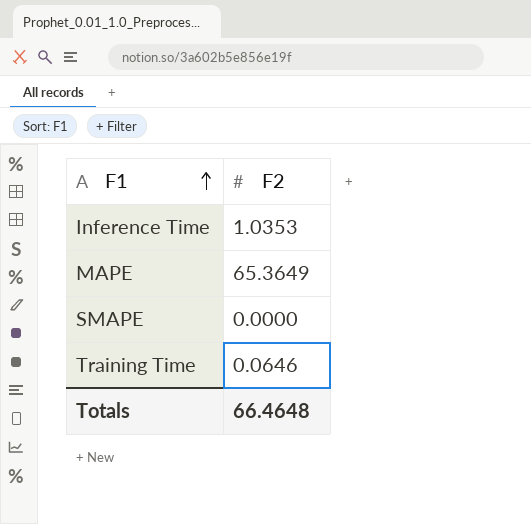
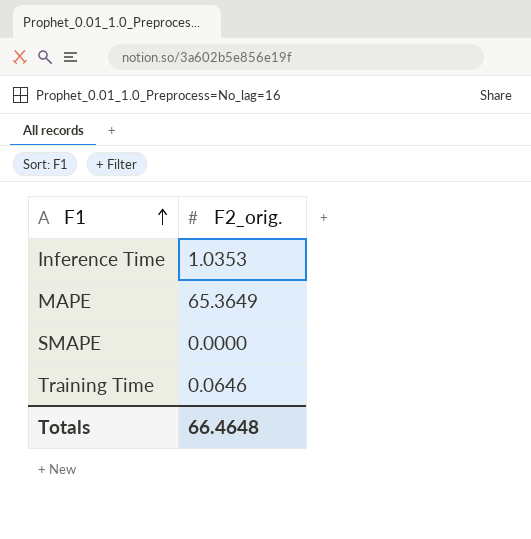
column name: F2 -> F2_orig.

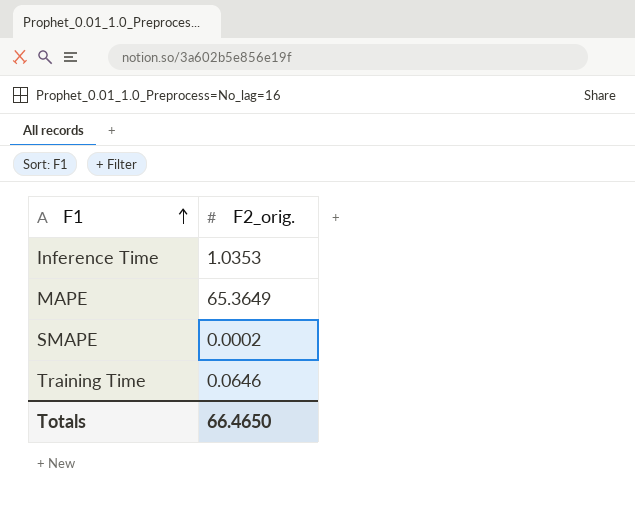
SMAPE | F2_orig.: 0.0000 -> 0.0002
Totals | F2_orig.: 66.4648 -> 66.4650

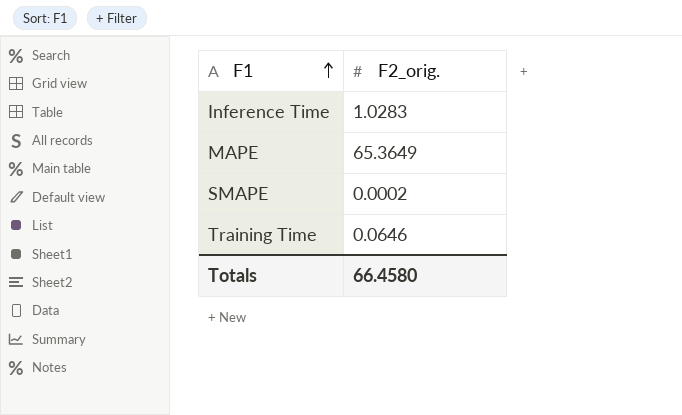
Inference Time | F2_orig.: 1.0353 -> 1.0283
Totals | F2_orig.: 66.4650 -> 66.4580

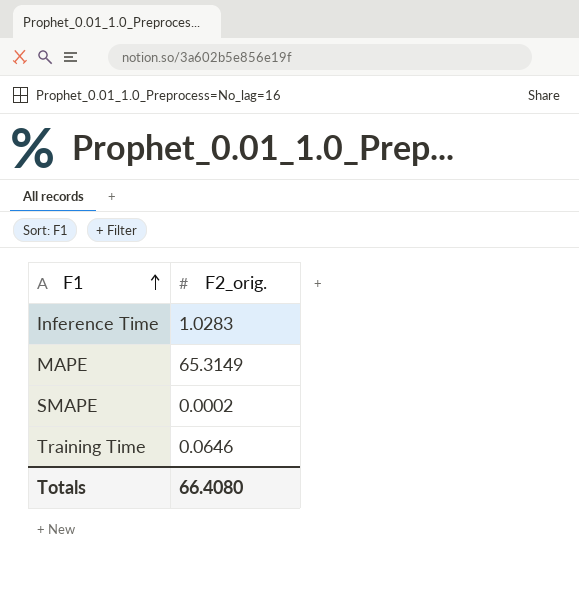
MAPE | F2_orig.: 65.3649 -> 65.3149
Totals | F2_orig.: 66.4580 -> 66.4080

